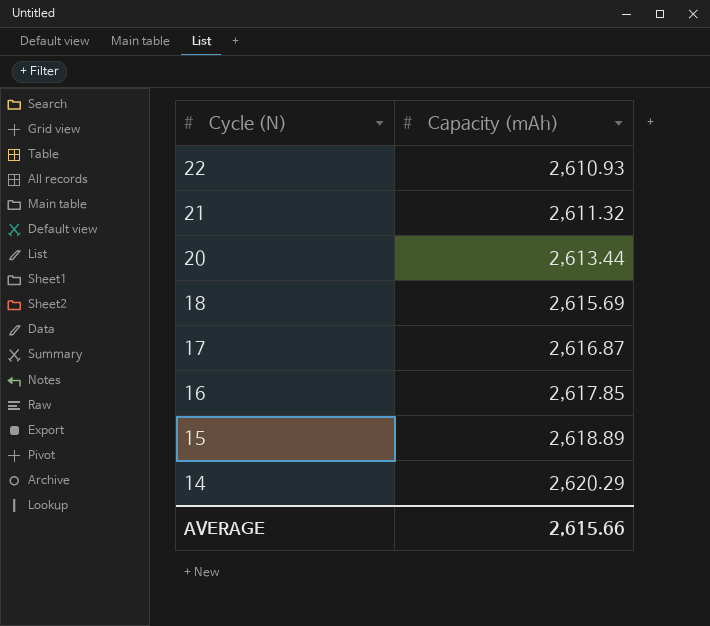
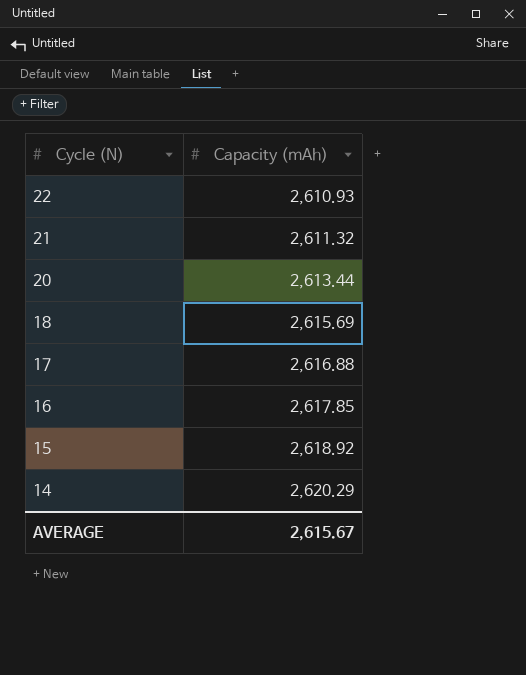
17 | Capacity (mAh): 2,616.87 -> 2,616.88
15 | Capacity (mAh): 2,618.89 -> 2,618.92
AVERAGE | Capacity (mAh): 2,615.66 -> 2,615.67

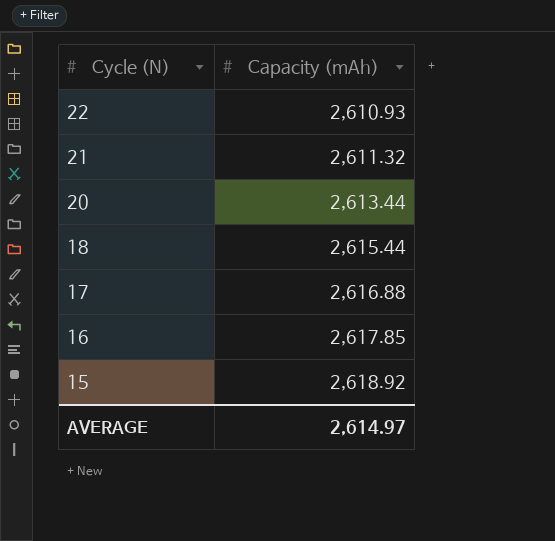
row 14: 2,620.29 -> none
18 | Capacity (mAh): 2,615.69 -> 2,615.44
AVERAGE | Capacity (mAh): 2,615.67 -> 2,614.97

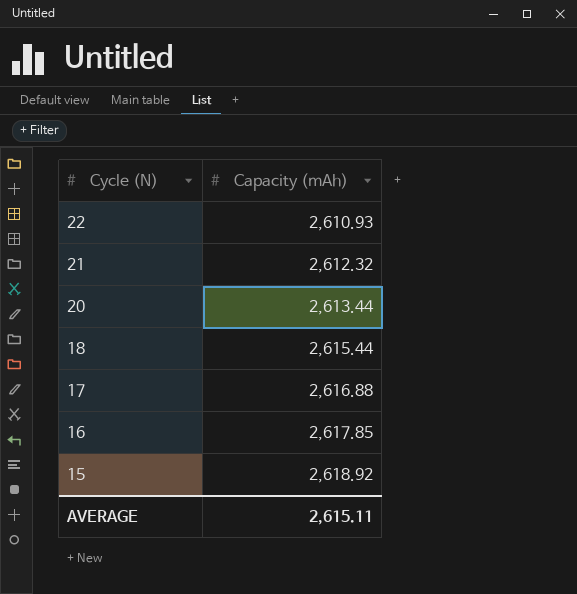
21 | Capacity (mAh): 2,611.32 -> 2,612.32
AVERAGE | Capacity (mAh): 2,614.97 -> 2,615.11

